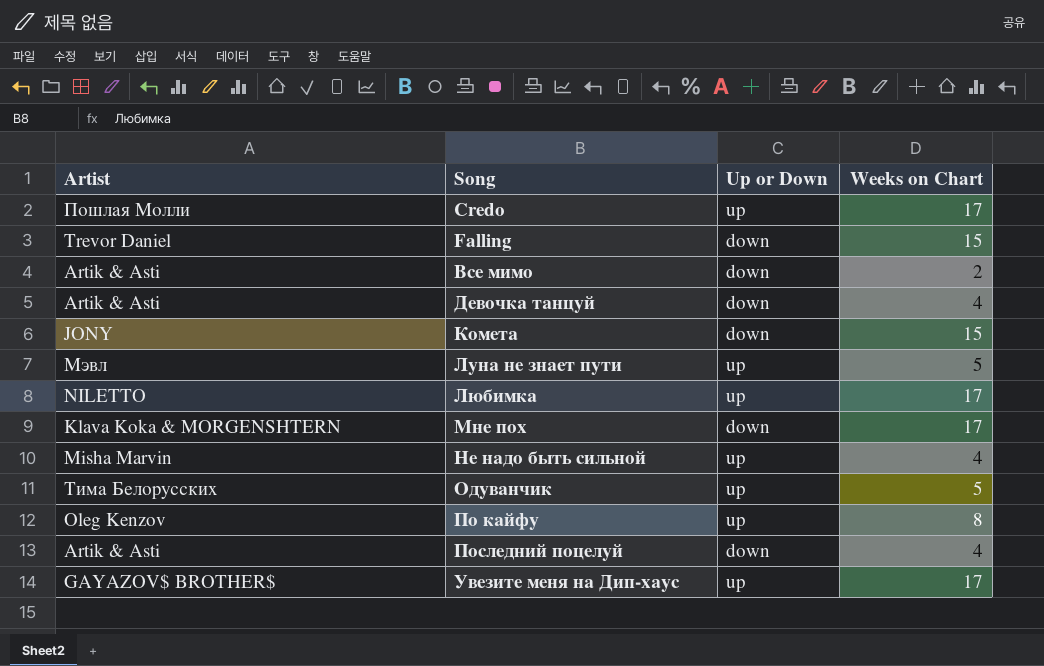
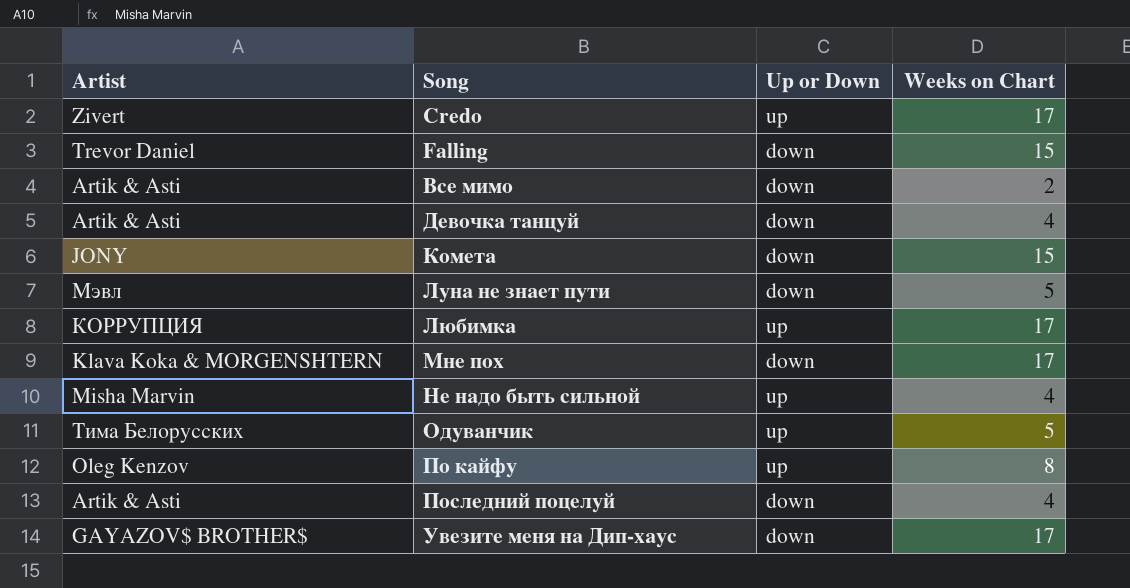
Credo | Artist: Пошлая Молли -> Zivert
Луна не знает пути | Up or Down: up -> down
Любимка | Artist: NILETTO -> КОРРУПЦИЯ
Увезите меня на Дип-хаус | Up or Down: up -> down

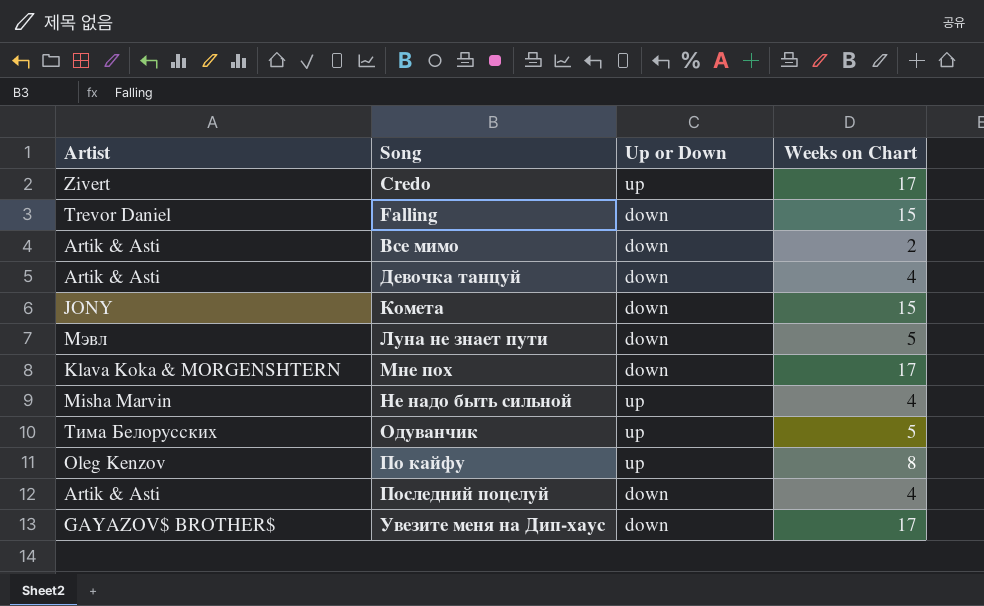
row Любимка: КОРРУПЦИЯ | up | 17 -> none

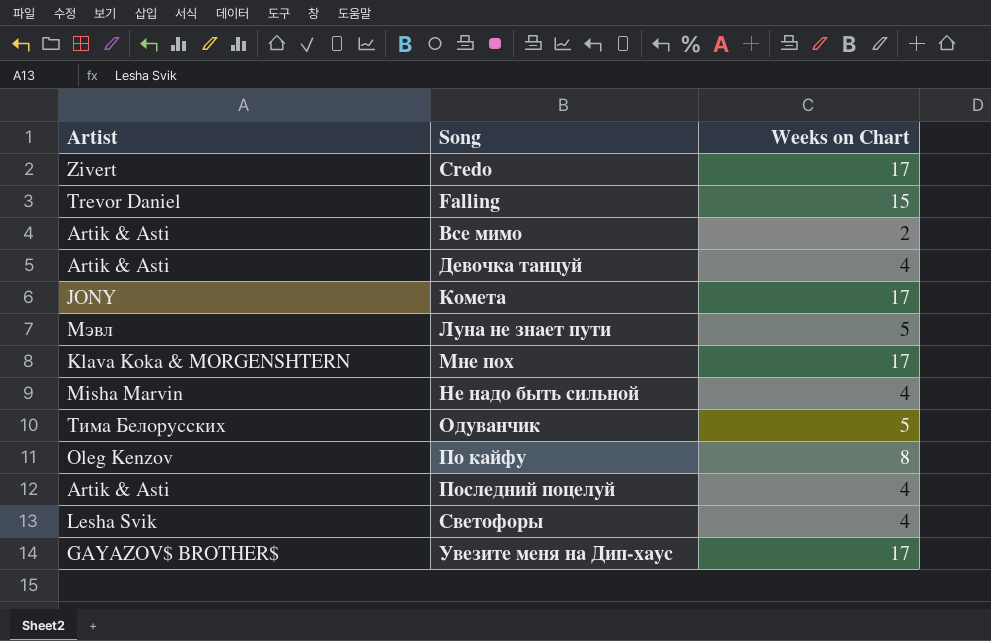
column Up or Down | position: 3 -> none
Комета | Weeks on Chart: 15 -> 17
row Светофоры: none -> Lesha Svik | 4

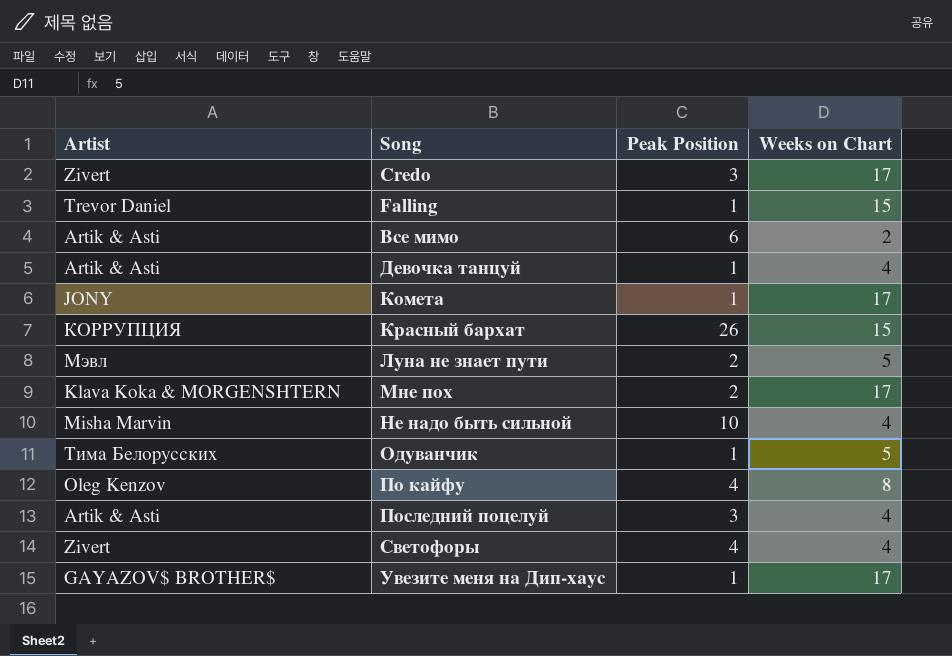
column Peak Position | position: none -> 3
row Красный бархат: none -> КОРРУПЦИЯ | 26 | 15
Светофоры | Artist: Lesha Svik -> Zivert

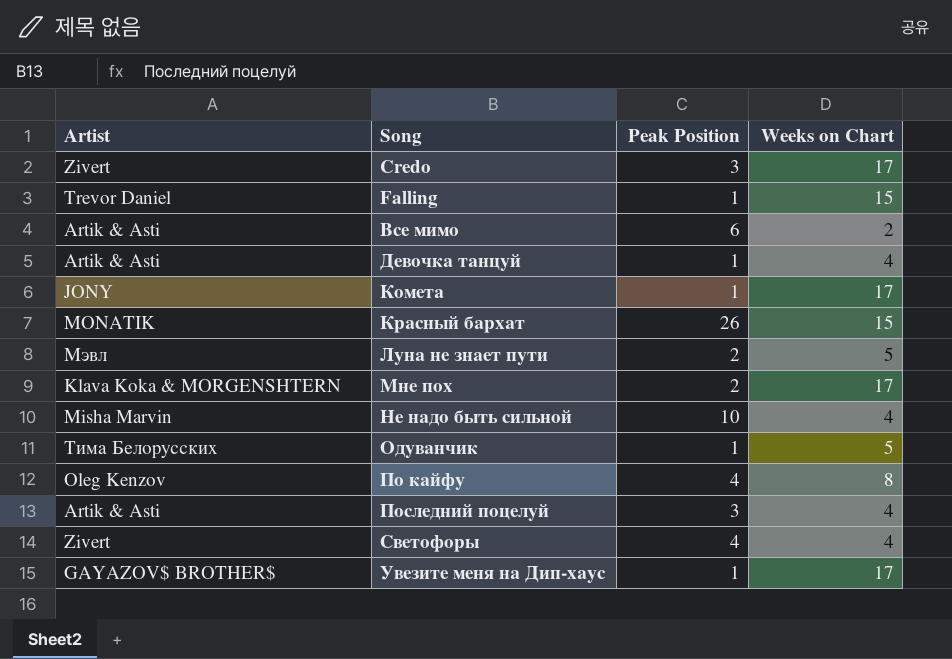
Красный бархат | Artist: КОРРУПЦИЯ -> MONATIK

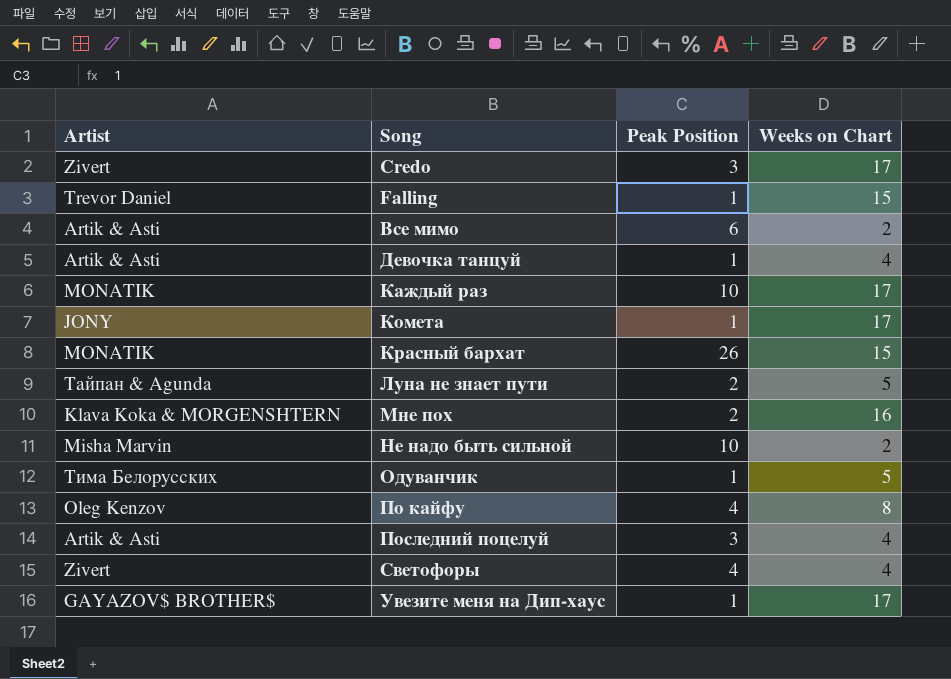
row Каждый раз: none -> MONATIK | 10 | 17
Луна не знает пути | Artist: Мэвл -> Тайпан & Agunda
Мне пох | Weeks on Chart: 17 -> 16
Не надо быть сильной | Weeks on Chart: 4 -> 2

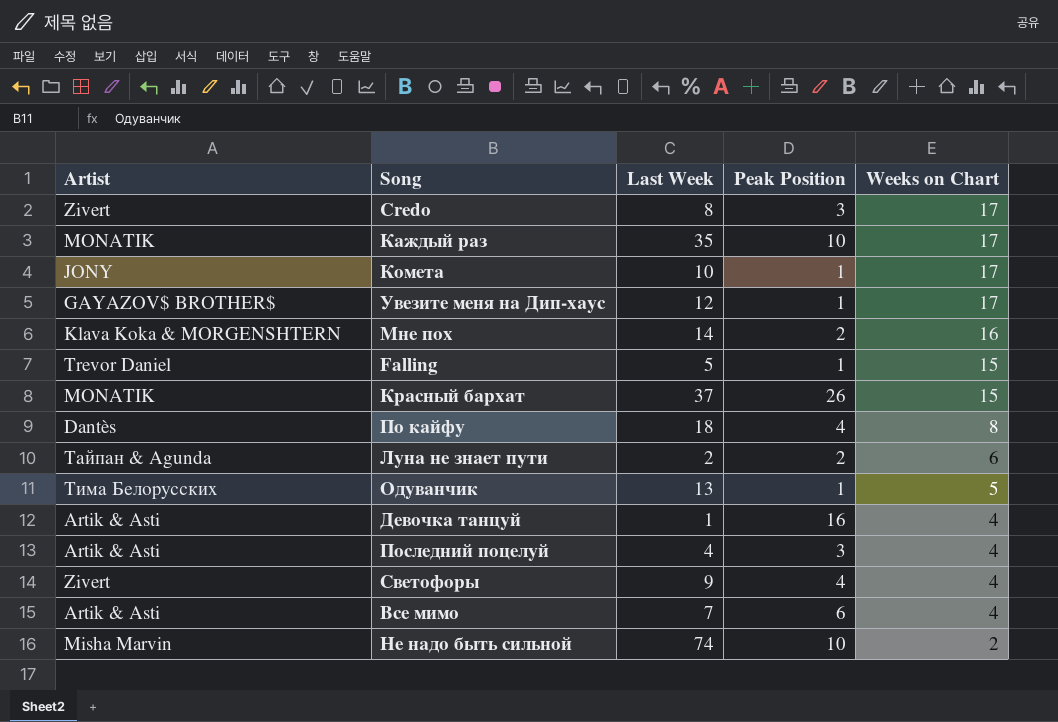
row order: Song ascending -> Weeks on Chart descending
column Last Week | position: none -> 3
По кайфу | Artist: Oleg Kenzov -> Dantès
Луна не знает пути | Weeks on Chart: 5 -> 6
Девочка танцуй | Peak Position: 1 -> 16
Все мимо | Weeks on Chart: 2 -> 4

